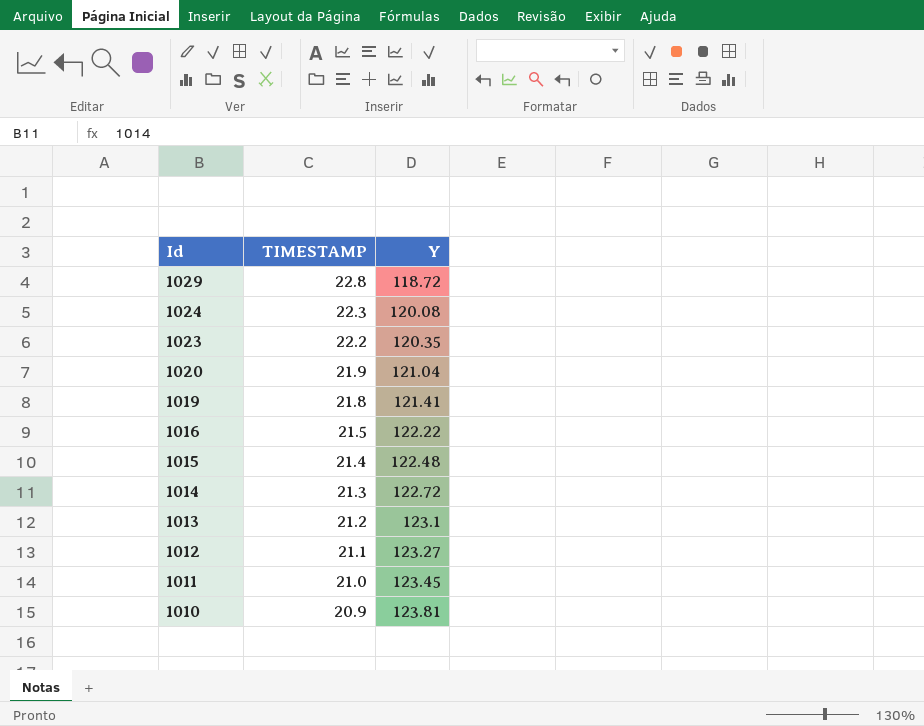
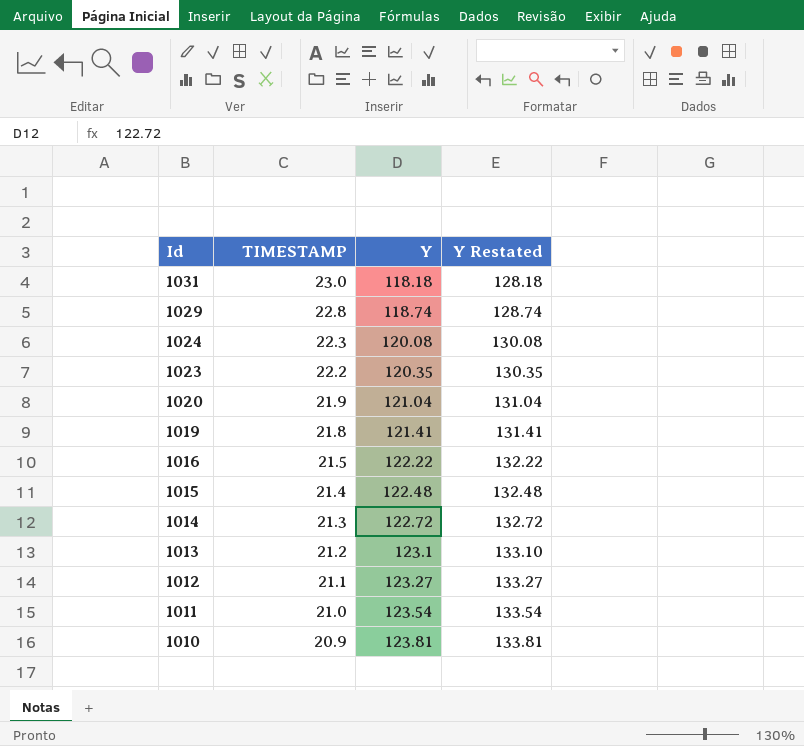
column Y Restated | formula: none -> [Y] + 10
row 1031: none -> 23.0 | 118.18 | 128.18
1029 | Y: 118.72 -> 118.74
1011 | Y: 123.45 -> 123.54

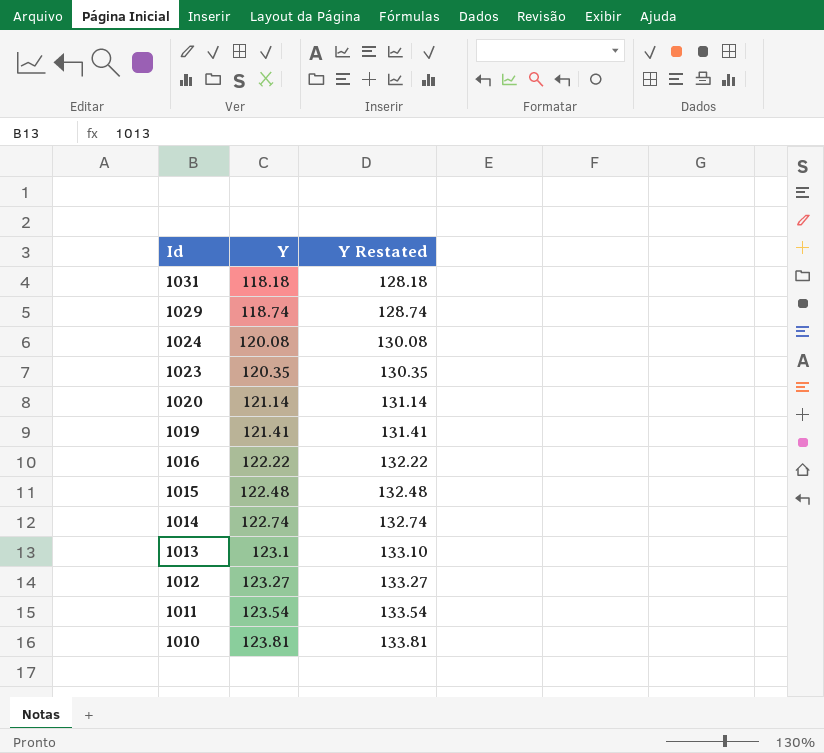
column TIMESTAMP | position: 2 -> none
1020 | Y: 121.04 -> 121.14
1020 | Y Restated: 131.04 -> 131.14
1014 | Y: 122.72 -> 122.74
1014 | Y Restated: 132.72 -> 132.74

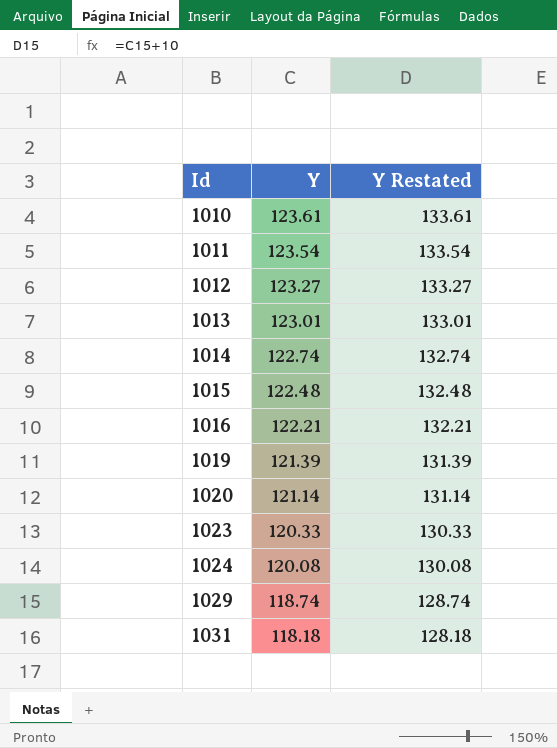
row order: Id descending -> Id ascending
1010 | Y: 123.81 -> 123.61
1010 | Y Restated: 133.81 -> 133.61
1013 | Y: 123.1 -> 123.01
1013 | Y Restated: 133.10 -> 133.01
1016 | Y: 122.22 -> 122.21
1016 | Y Restated: 132.22 -> 132.21
1019 | Y: 121.41 -> 121.39
1019 | Y Restated: 131.41 -> 131.39
1023 | Y: 120.35 -> 120.33
1023 | Y Restated: 130.35 -> 130.33

